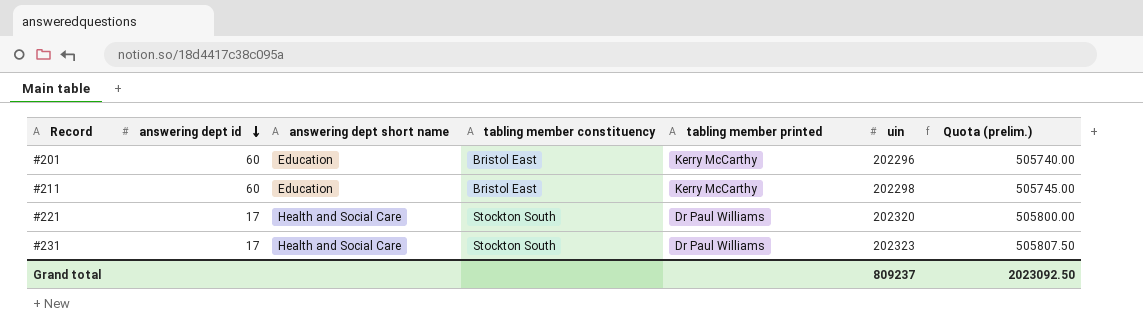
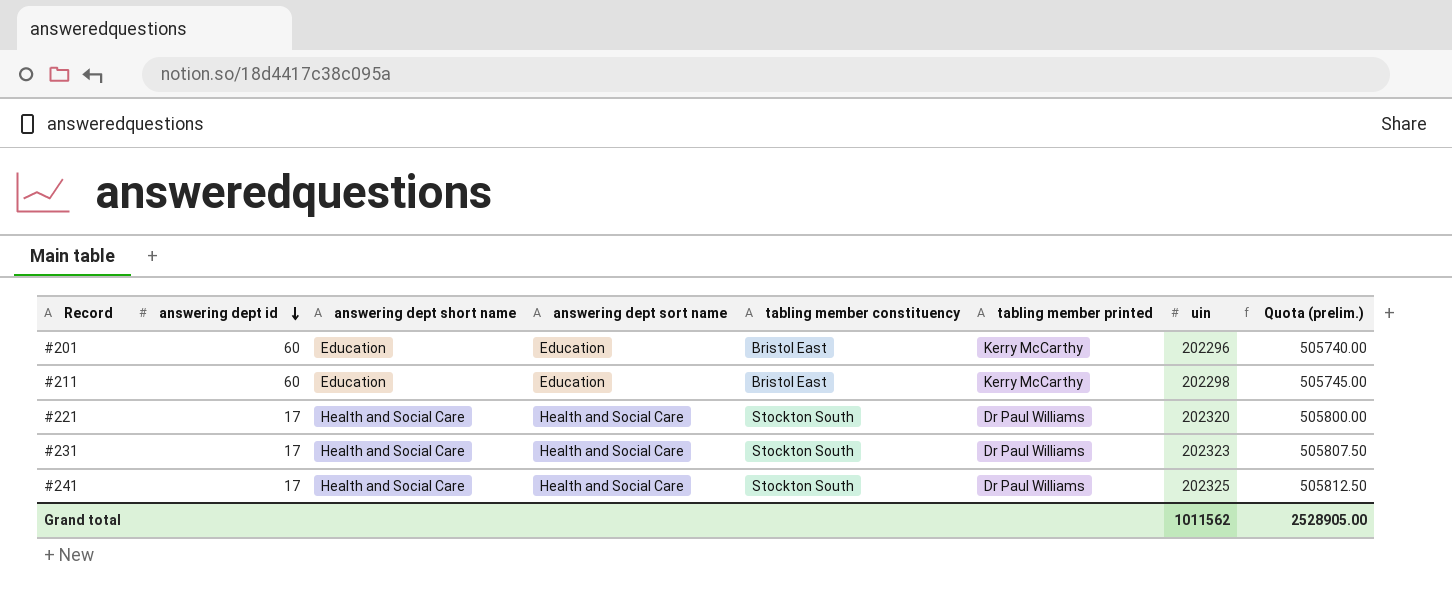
column answering dept sort name | position: none -> 4
row #241: none -> 17 | Health and Social Care | Health and Social Care | Stockton South | Dr Paul Williams | 202325 | 505812.50
Grand total | uin: 809237 -> 1011562
Grand total | Quota (prelim.): 2023092.50 -> 2528905.00

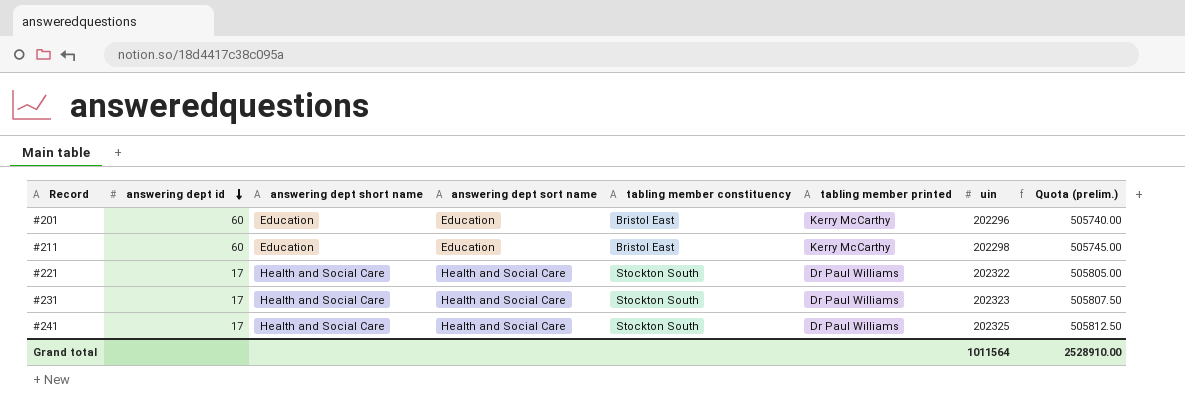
#221 | uin: 202320 -> 202322
#221 | Quota (prelim.): 505800.00 -> 505805.00
Grand total | uin: 1011562 -> 1011564
Grand total | Quota (prelim.): 2528905.00 -> 2528910.00

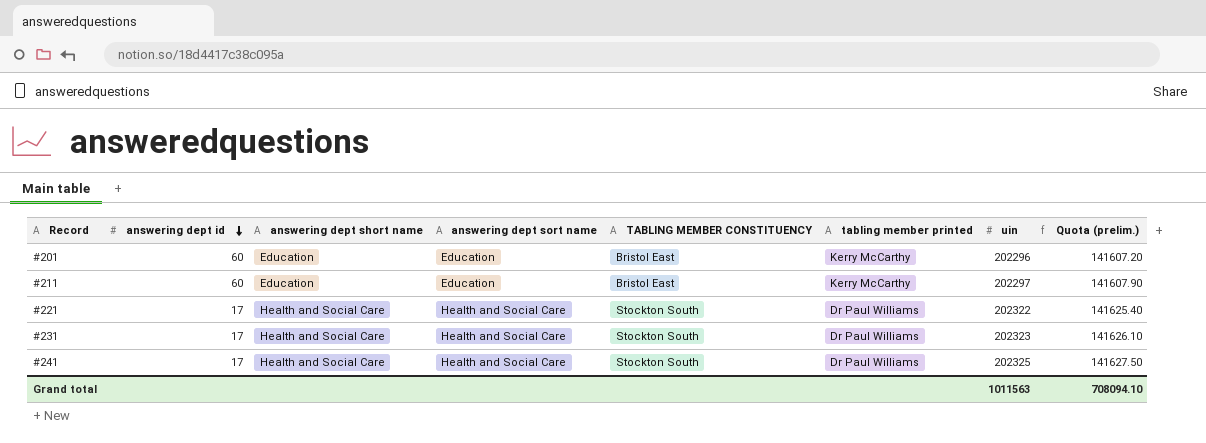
column name: tabling member constituency -> TABLING MEMBER CONSTITUENCY
column Quota (prelim.) | formula: [uin] * 2.5 -> [uin] * 0.7
#211 | uin: 202298 -> 202297
Grand total | uin: 1011564 -> 1011563
Grand total | Quota (prelim.): 2528910.00 -> 708094.10

